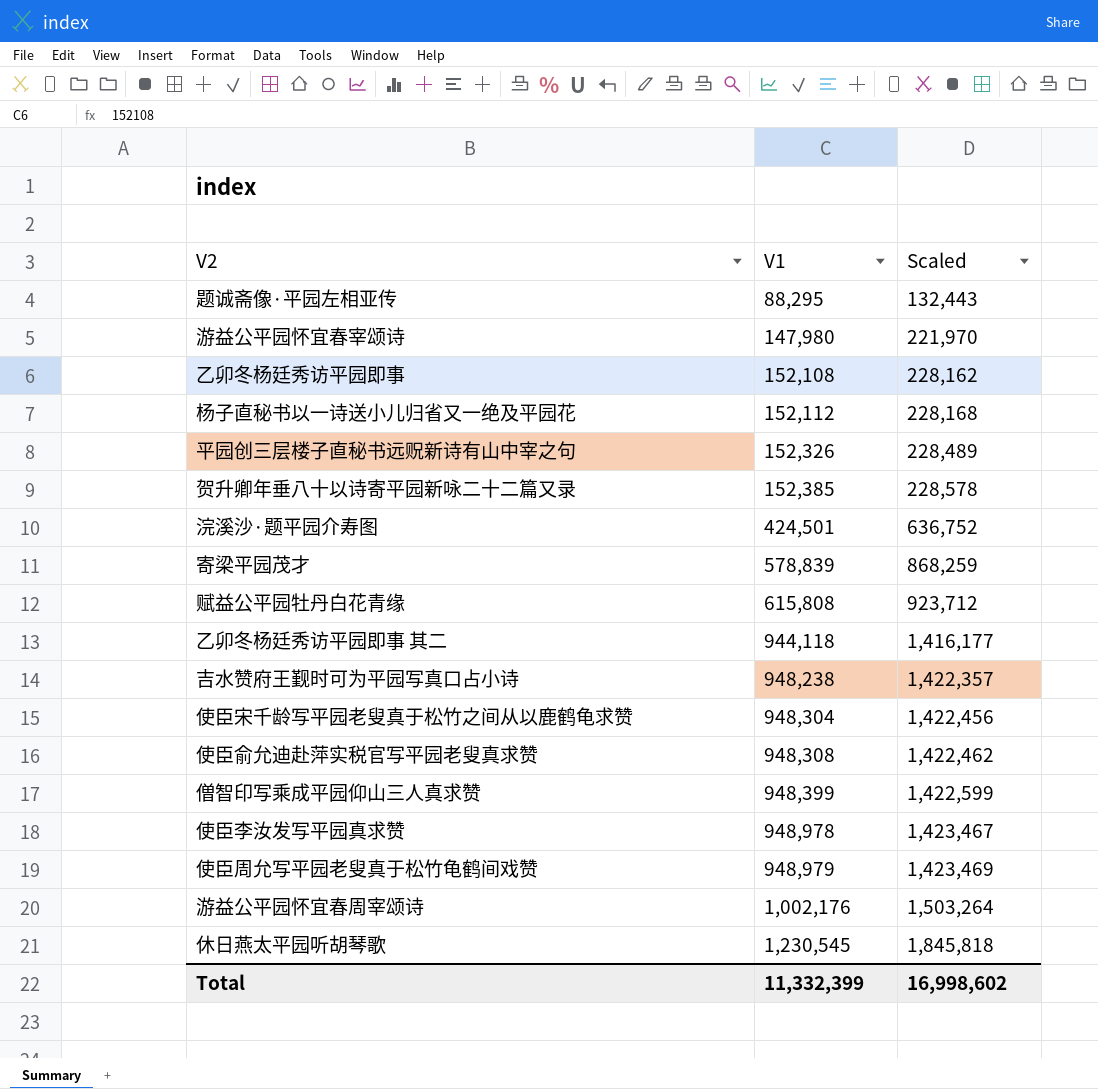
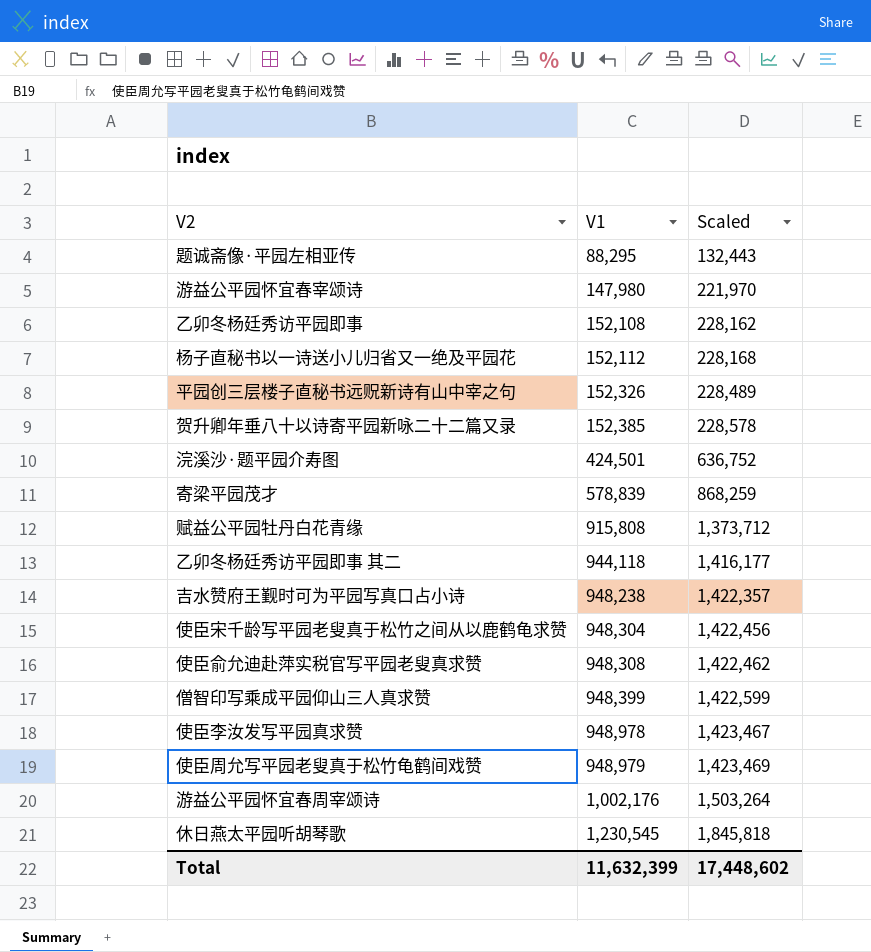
赋益公平园牡丹白花青缘 | V1: 615,808 -> 915,808
赋益公平园牡丹白花青缘 | Scaled: 923,712 -> 1,373,712
Total | V1: 11,332,399 -> 11,632,399
Total | Scaled: 16,998,602 -> 17,448,602

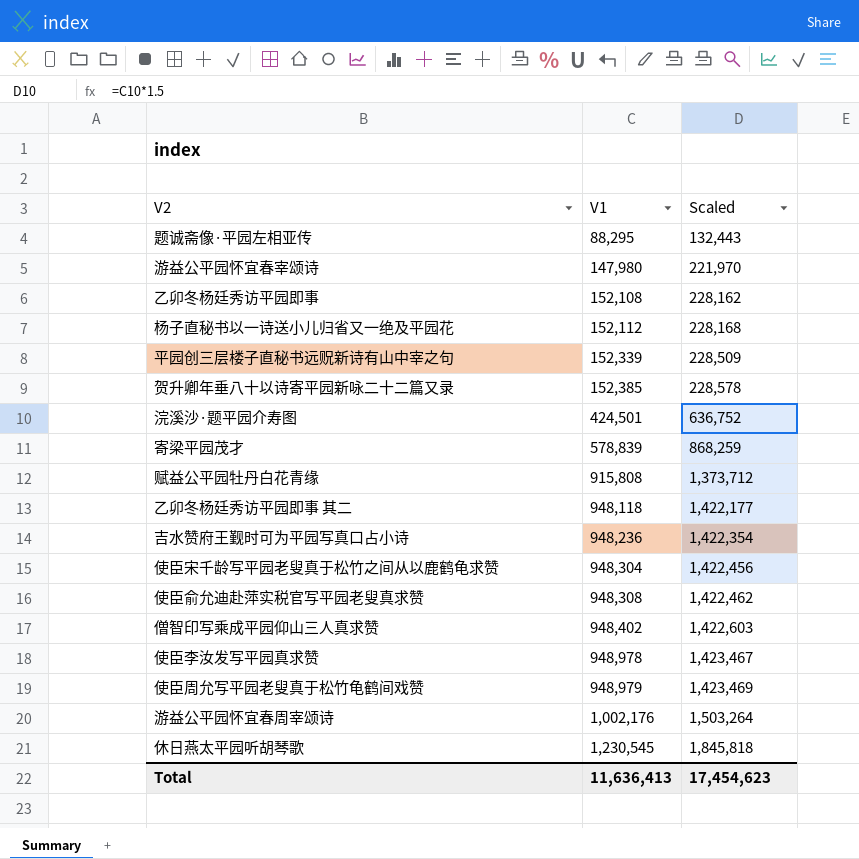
平园创三层楼子直秘书远贶新诗有山中宰之句 | V1: 152,326 -> 152,339
平园创三层楼子直秘书远贶新诗有山中宰之句 | Scaled: 228,489 -> 228,509
乙卯冬杨廷秀访平园即事 其二 | V1: 944,118 -> 948,118
乙卯冬杨廷秀访平园即事 其二 | Scaled: 1,416,177 -> 1,422,177
吉水赞府王觐时可为平园写真口占小诗 | V1: 948,238 -> 948,236
吉水赞府王觐时可为平园写真口占小诗 | Scaled: 1,422,357 -> 1,422,354
僧智印写乘成平园仰山三人真求赞 | V1: 948,399 -> 948,402
僧智印写乘成平园仰山三人真求赞 | Scaled: 1,422,599 -> 1,422,603
Total | V1: 11,632,399 -> 11,636,413
Total | Scaled: 17,448,602 -> 17,454,623

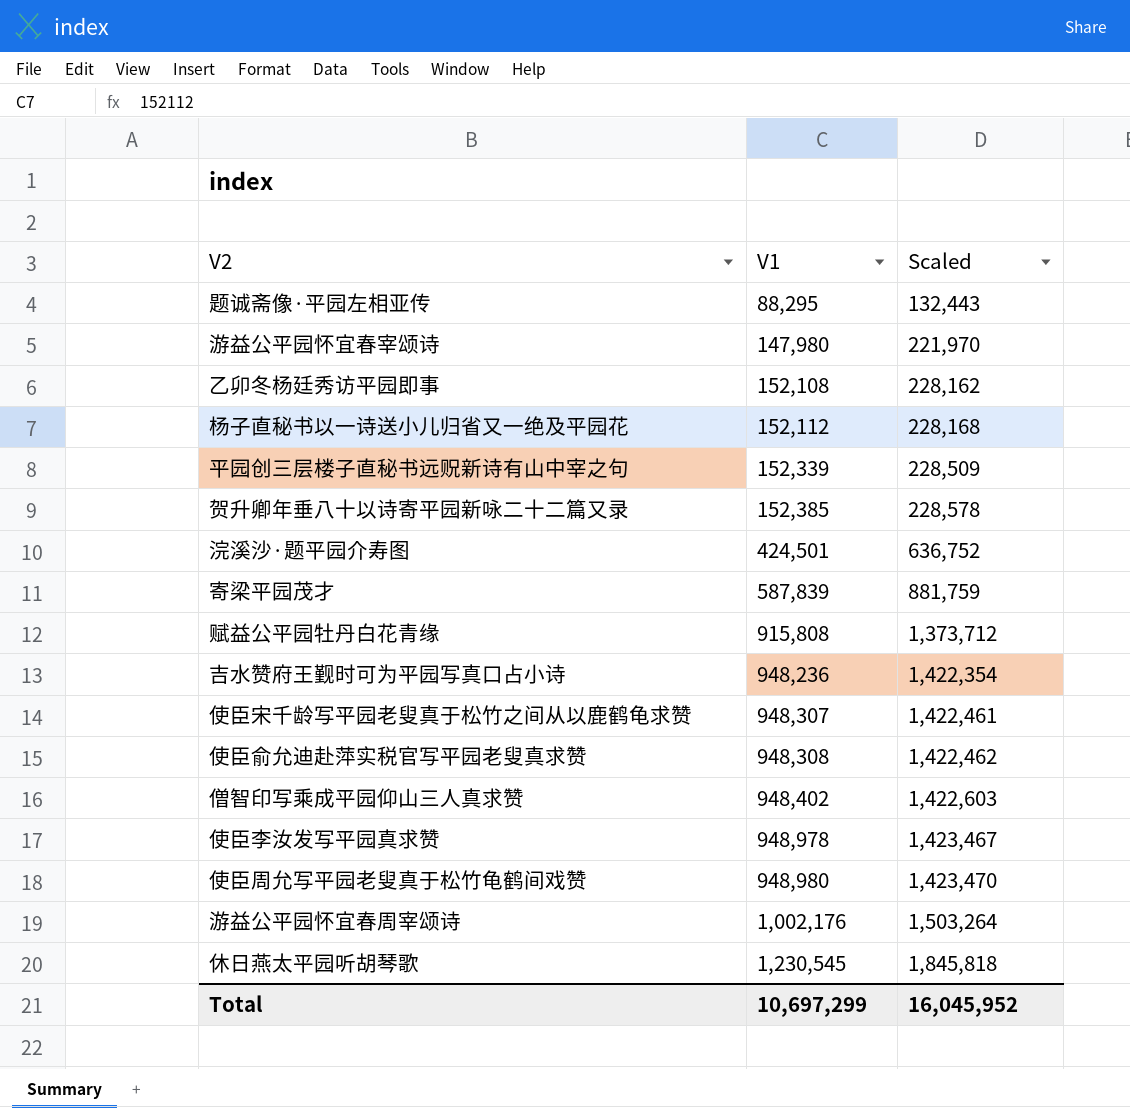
row 乙卯冬杨廷秀访平园即事 其二: 948,118 | 1,422,177 -> none
寄梁平园茂才 | V1: 578,839 -> 587,839
寄梁平园茂才 | Scaled: 868,259 -> 881,759
使臣宋千龄写平园老叟真于松竹之间从以鹿鹤龟求赞 | V1: 948,304 -> 948,307
使臣宋千龄写平园老叟真于松竹之间从以鹿鹤龟求赞 | Scaled: 1,422,456 -> 1,422,461
使臣周允写平园老叟真于松竹龟鹤间戏赞 | V1: 948,979 -> 948,980
使臣周允写平园老叟真于松竹龟鹤间戏赞 | Scaled: 1,423,469 -> 1,423,470
Total | V1: 11,636,413 -> 10,697,299
Total | Scaled: 17,454,623 -> 16,045,952

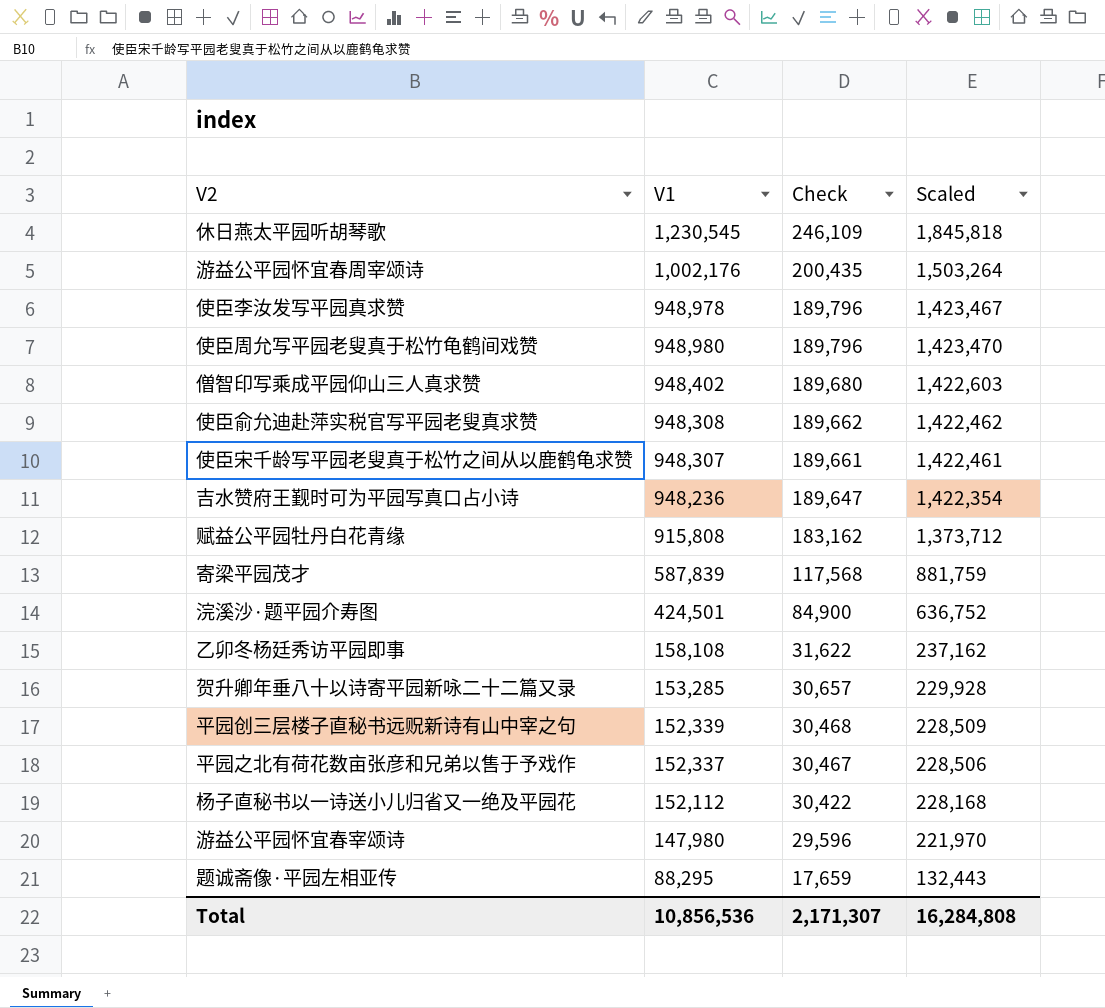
row order: V1 ascending -> Check descending
column Check | formula: none -> [V1] * 0.2
乙卯冬杨廷秀访平园即事 | V1: 152,108 -> 158,108
乙卯冬杨廷秀访平园即事 | Scaled: 228,162 -> 237,162
贺升卿年垂八十以诗寄平园新咏二十二篇又录 | V1: 152,385 -> 153,285
贺升卿年垂八十以诗寄平园新咏二十二篇又录 | Scaled: 228,578 -> 229,928
row 平园之北有荷花数亩张彦和兄弟以售于予戏作: none -> 152,337 | 30,467 | 228,506
Total | V1: 10,697,299 -> 10,856,536
Total | Scaled: 16,045,952 -> 16,284,808

